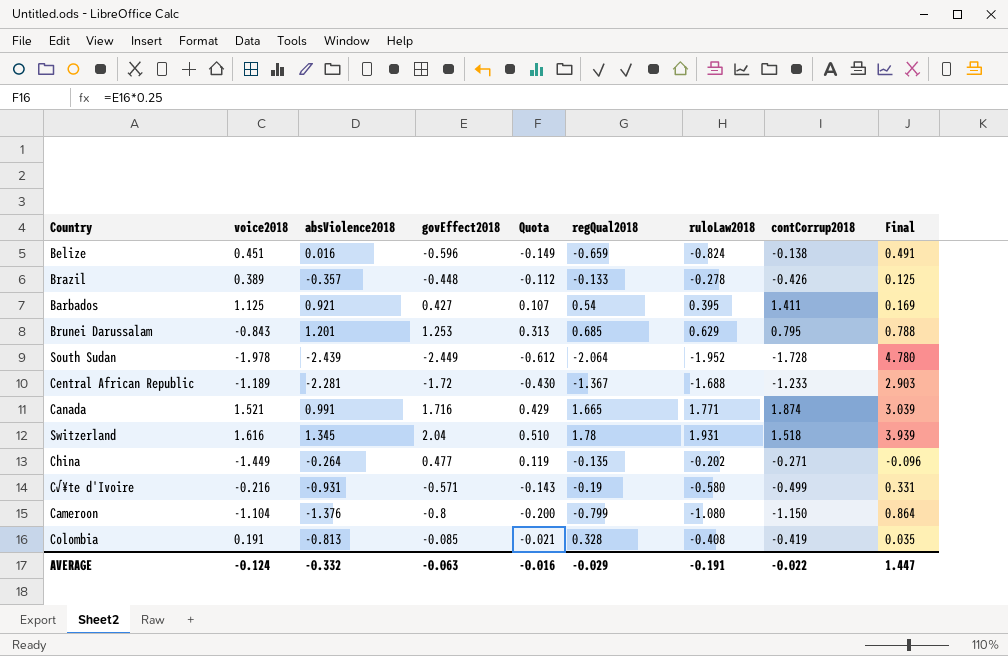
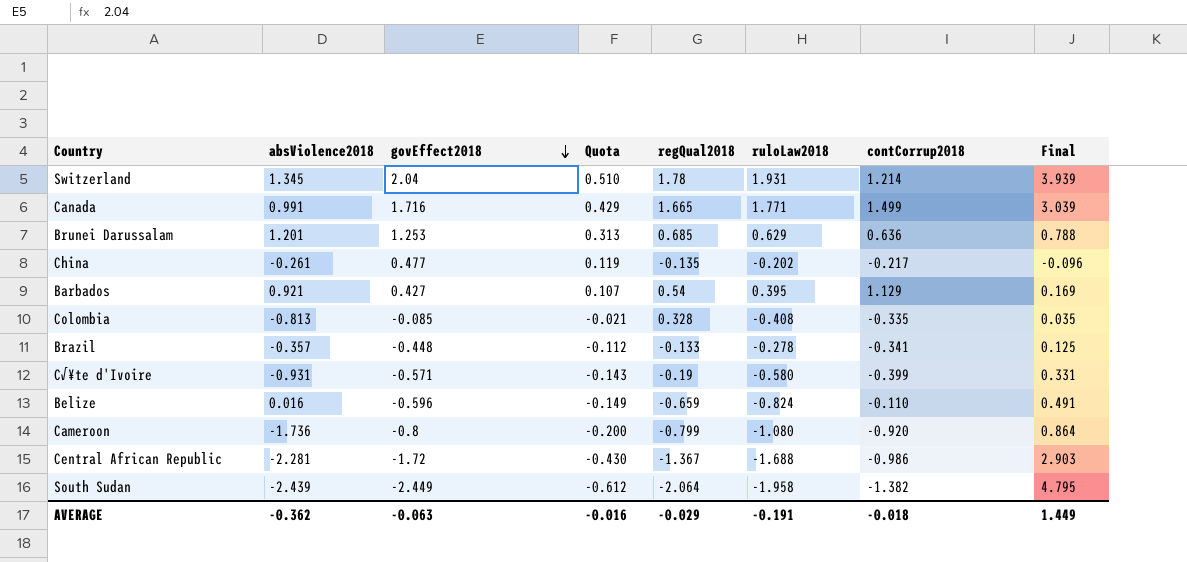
row order: none -> govEffect2018 descending
column voice2018 | position: 2 -> none
Switzerland | contCorrup2018: 1.518 -> 1.214
Canada | contCorrup2018: 1.874 -> 1.499
Brunei Darussalam | contCorrup2018: 0.795 -> 0.636
China | absViolence2018: -0.264 -> -0.261
China | contCorrup2018: -0.271 -> -0.217
Barbados | contCorrup2018: 1.411 -> 1.129
Colombia | contCorrup2018: -0.419 -> -0.335
Brazil | contCorrup2018: -0.426 -> -0.341
C√¥te d'Ivoire | contCorrup2018: -0.499 -> -0.399
Belize | contCorrup2018: -0.138 -> -0.110
Cameroon | absViolence2018: -1.376 -> -1.736
Cameroon | contCorrup2018: -1.150 -> -0.920
Central African Republic | contCorrup2018: -1.233 -> -0.986
South Sudan | ruloLaw2018: -1.952 -> -1.958
South Sudan | contCorrup2018: -1.728 -> -1.382
South Sudan | Final: 4.780 -> 4.795
AVERAGE | absViolence2018: -0.332 -> -0.362
AVERAGE | contCorrup2018: -0.022 -> -0.018
AVERAGE | Final: 1.447 -> 1.449

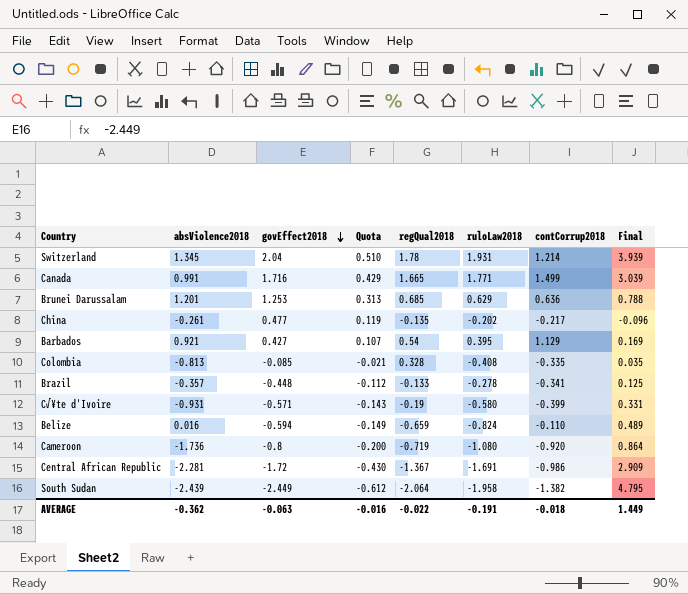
Belize | govEffect2018: -0.596 -> -0.594
Belize | Final: 0.491 -> 0.489
Cameroon | regQual2018: -0.799 -> -0.719
Central African Republic | ruloLaw2018: -1.688 -> -1.691
Central African Republic | Final: 2.903 -> 2.909
AVERAGE | regQual2018: -0.029 -> -0.022

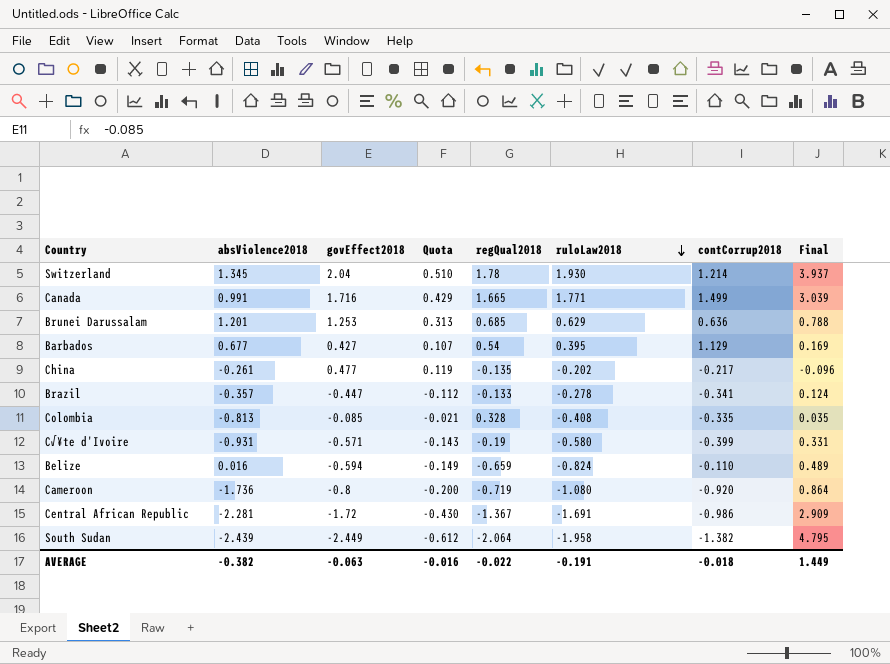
row order: govEffect2018 descending -> ruloLaw2018 descending
Switzerland | ruloLaw2018: 1.931 -> 1.930
Switzerland | Final: 3.939 -> 3.937
Barbados | absViolence2018: 0.921 -> 0.677
Brazil | govEffect2018: -0.448 -> -0.447
Brazil | Final: 0.125 -> 0.124
AVERAGE | absViolence2018: -0.362 -> -0.382

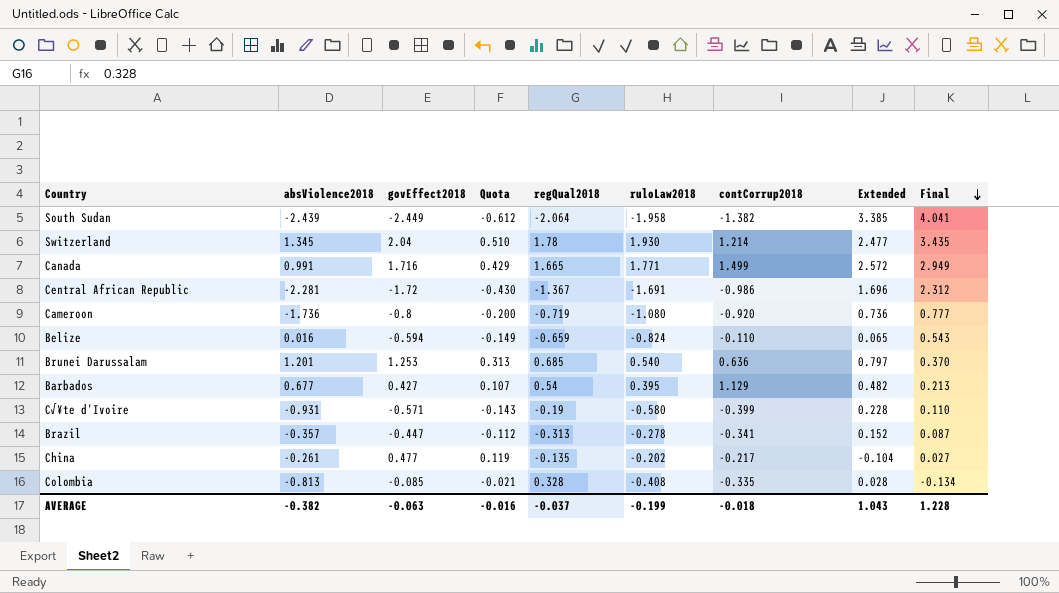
row order: ruloLaw2018 descending -> Final descending
column Extended | formula: none -> [govEffect2018] * [contCorrup2018]
column Final | formula: [govEffect2018] * [ruloLaw2018] -> [regQual2018] * [ruloLaw2018]
Brunei Darussalam | ruloLaw2018: 0.629 -> 0.540
Brazil | regQual2018: -0.133 -> -0.313
AVERAGE | regQual2018: -0.022 -> -0.037
AVERAGE | ruloLaw2018: -0.191 -> -0.199
AVERAGE | Final: 1.449 -> 1.228

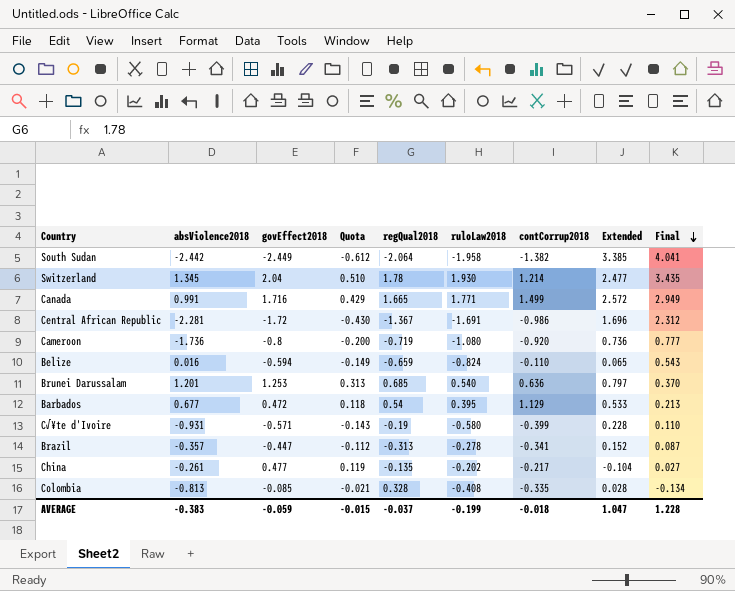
South Sudan | absViolence2018: -2.439 -> -2.442
Barbados | govEffect2018: 0.427 -> 0.472
Barbados | Quota: 0.107 -> 0.118
Barbados | Extended: 0.482 -> 0.533
AVERAGE | absViolence2018: -0.382 -> -0.383
AVERAGE | govEffect2018: -0.063 -> -0.059
AVERAGE | Quota: -0.016 -> -0.015
AVERAGE | Extended: 1.043 -> 1.047

